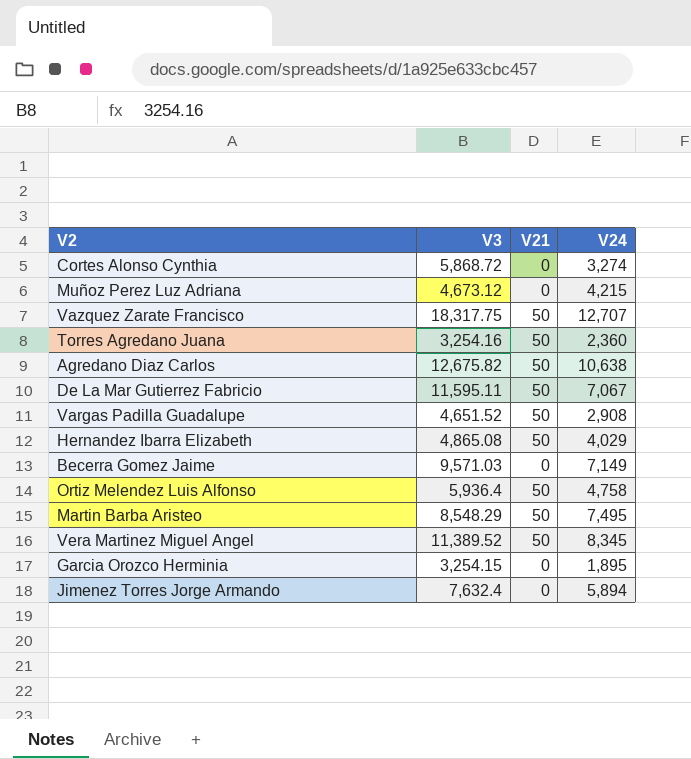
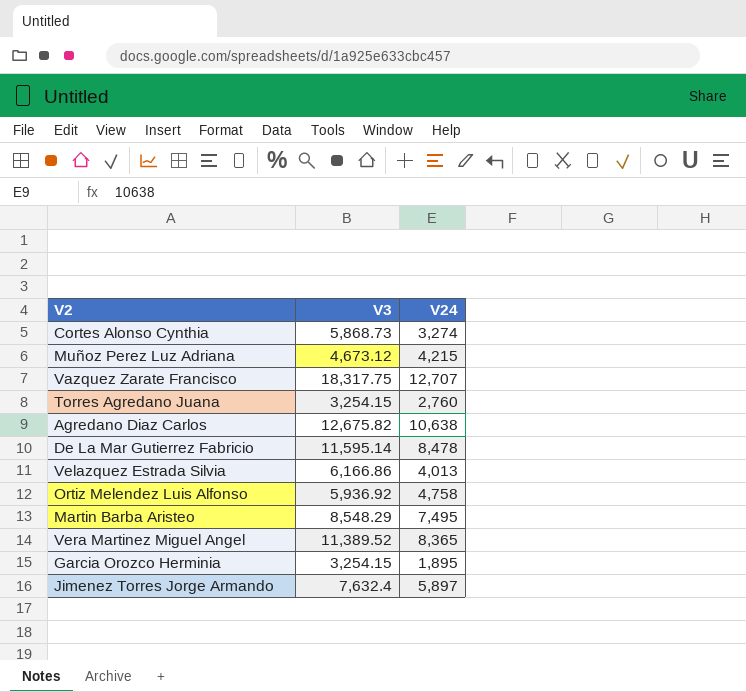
column V21 | position: 3 -> none
row Vargas Padilla Guadalupe: 4,651.52 | 50 | 2,908 -> none
row Hernandez Ibarra Elizabeth: 4,865.08 | 50 | 4,029 -> none
row Becerra Gomez Jaime: 9,571.03 | 0 | 7,149 -> none
Cortes Alonso Cynthia | V3: 5,868.72 -> 5,868.73
Torres Agredano Juana | V3: 3,254.16 -> 3,254.15
Torres Agredano Juana | V24: 2,360 -> 2,760
De La Mar Gutierrez Fabricio | V3: 11,595.11 -> 11,595.14
De La Mar Gutierrez Fabricio | V24: 7,067 -> 8,478
row Velazquez Estrada Silvia: none -> 6,166.86 | 4,013
Ortiz Melendez Luis Alfonso | V3: 5,936.4 -> 5,936.92
Vera Martinez Miguel Angel | V24: 8,345 -> 8,365
Jimenez Torres Jorge Armando | V24: 5,894 -> 5,897

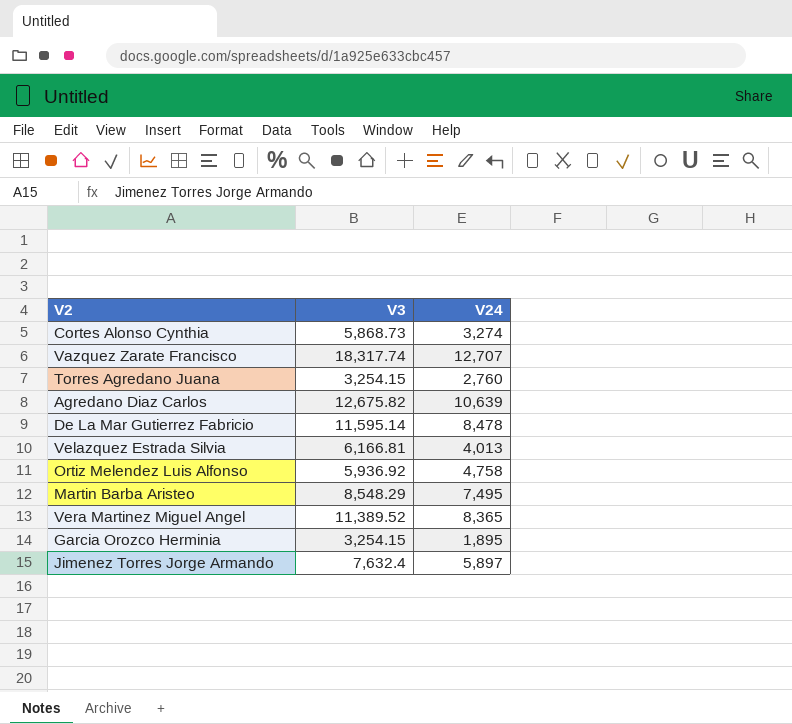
row Muñoz Perez Luz Adriana: 4,673.12 | 4,215 -> none
Vazquez Zarate Francisco | V3: 18,317.75 -> 18,317.74
Agredano Diaz Carlos | V24: 10,638 -> 10,639
Velazquez Estrada Silvia | V3: 6,166.86 -> 6,166.81

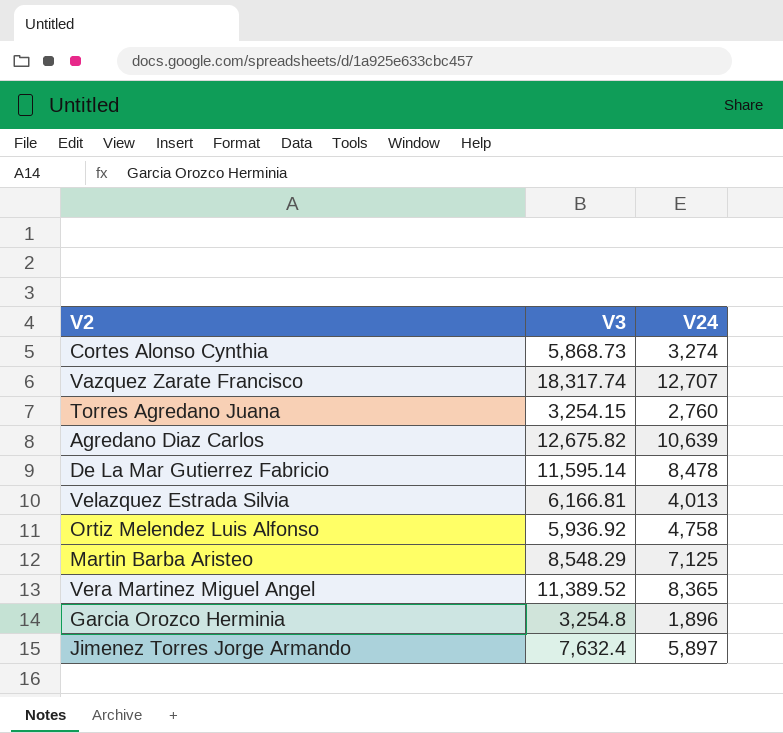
Martin Barba Aristeo | V24: 7,495 -> 7,125
Garcia Orozco Herminia | V3: 3,254.15 -> 3,254.8
Garcia Orozco Herminia | V24: 1,895 -> 1,896

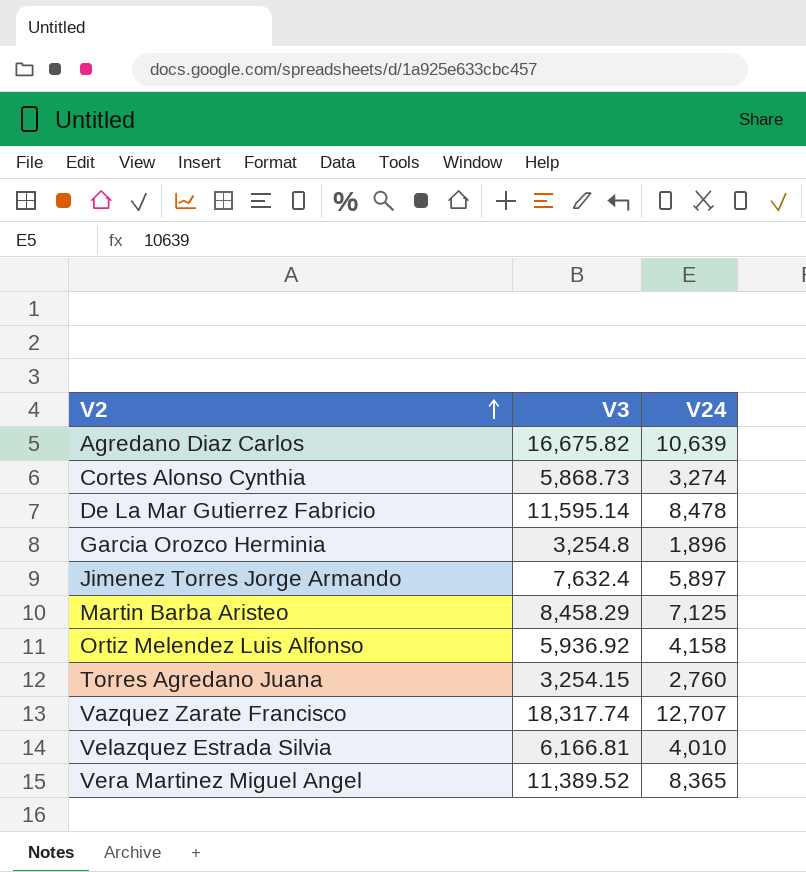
row order: none -> V2 ascending
Agredano Diaz Carlos | V3: 12,675.82 -> 16,675.82
Martin Barba Aristeo | V3: 8,548.29 -> 8,458.29
Ortiz Melendez Luis Alfonso | V24: 4,758 -> 4,158
Velazquez Estrada Silvia | V24: 4,013 -> 4,010

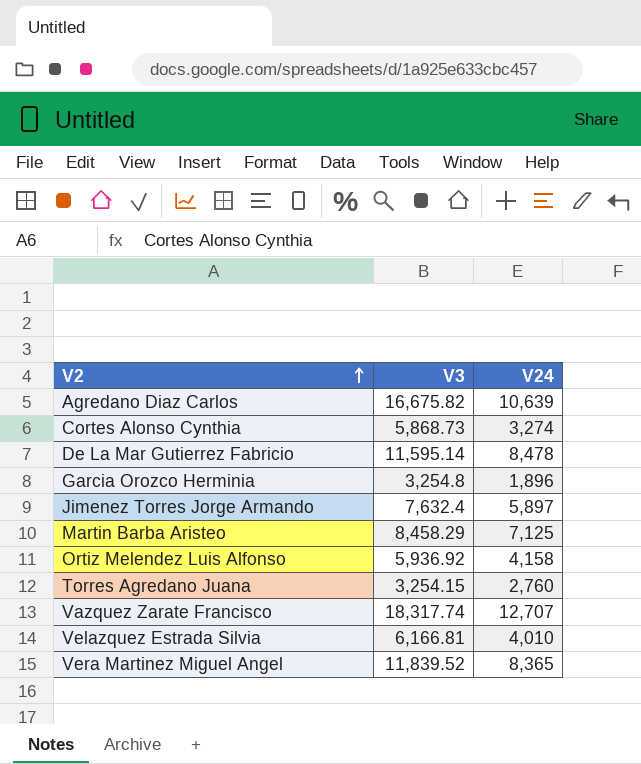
Vera Martinez Miguel Angel | V3: 11,389.52 -> 11,839.52

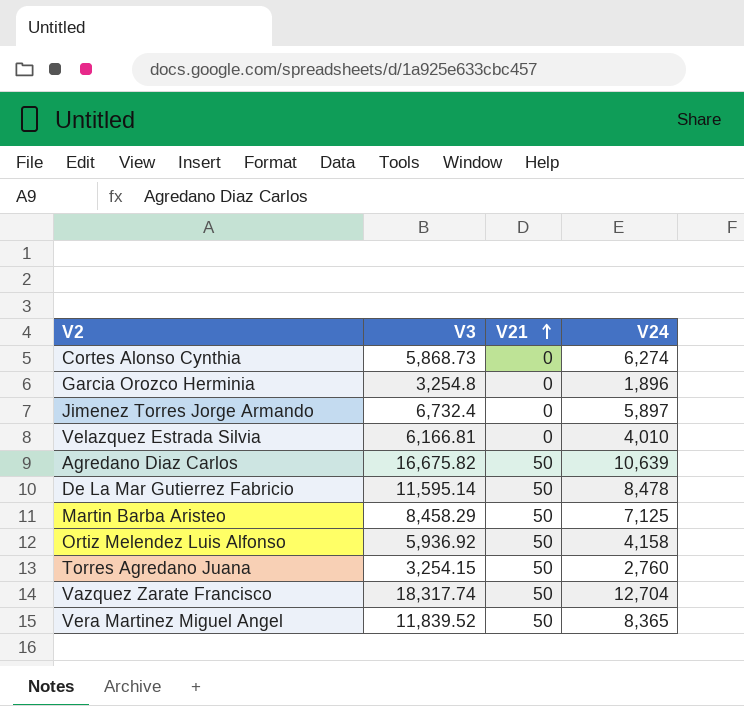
row order: V2 ascending -> V21 ascending
column V21 | position: none -> 3
Cortes Alonso Cynthia | V24: 3,274 -> 6,274
Jimenez Torres Jorge Armando | V3: 7,632.4 -> 6,732.4
Vazquez Zarate Francisco | V24: 12,707 -> 12,704

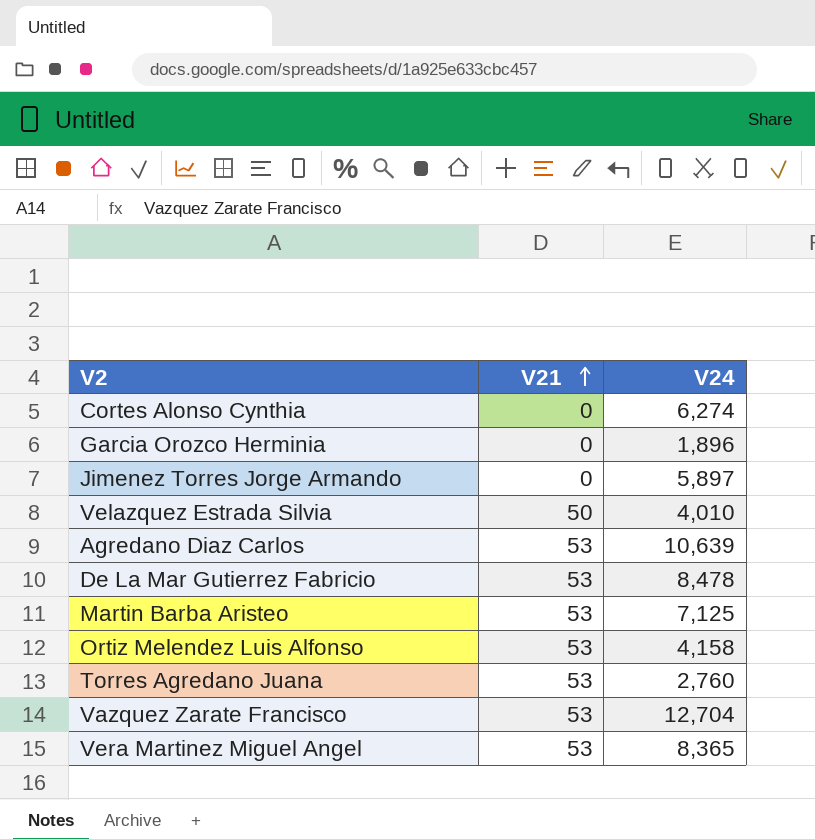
column V3 | position: 2 -> none
Velazquez Estrada Silvia | V21: 0 -> 50
Agredano Diaz Carlos | V21: 50 -> 53
De La Mar Gutierrez Fabricio | V21: 50 -> 53
Martin Barba Aristeo | V21: 50 -> 53
Ortiz Melendez Luis Alfonso | V21: 50 -> 53
Torres Agredano Juana | V21: 50 -> 53
Vazquez Zarate Francisco | V21: 50 -> 53
Vera Martinez Miguel Angel | V21: 50 -> 53

